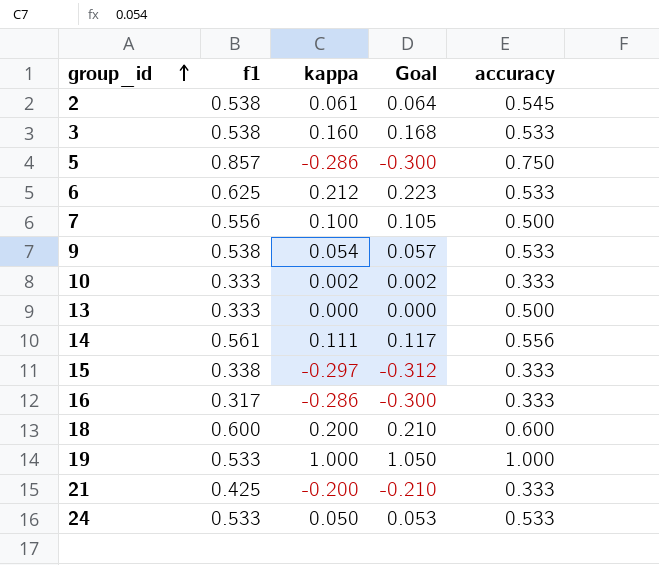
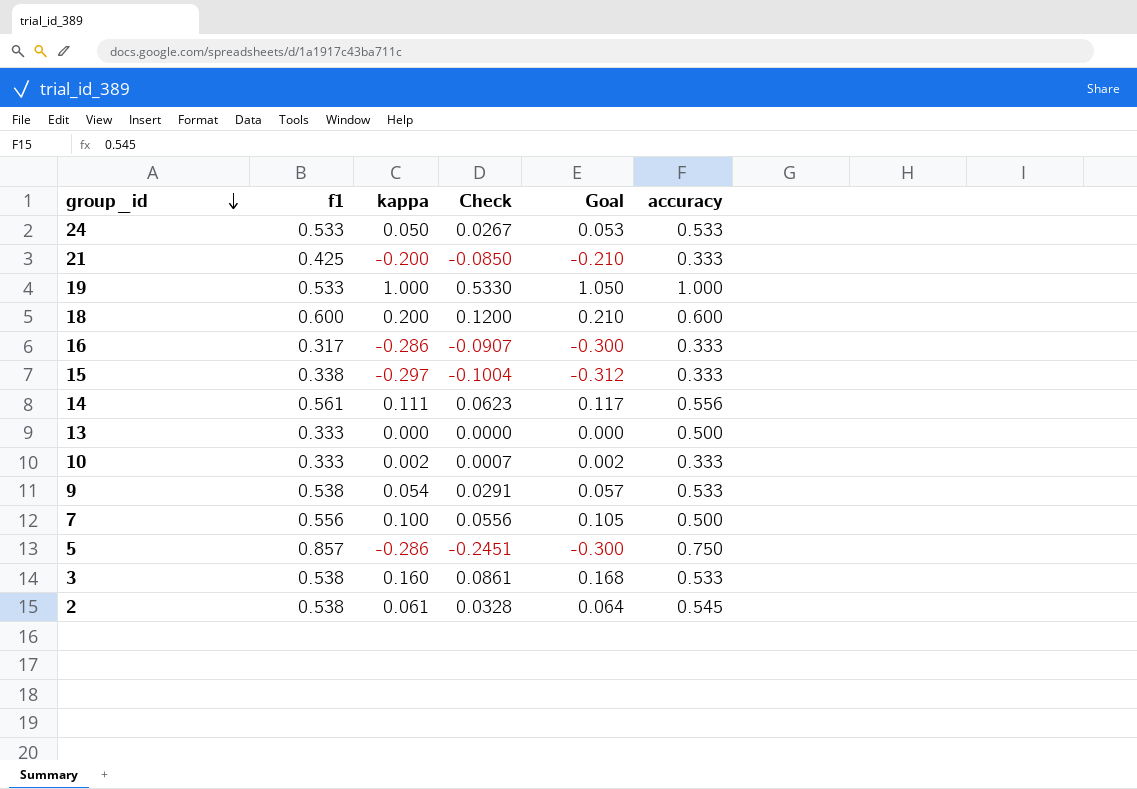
row order: group_id ascending -> group_id descending
column Check | formula: none -> [f1] * [kappa]
row 6: 0.625 | 0.212 | 0.223 | 0.533 -> none

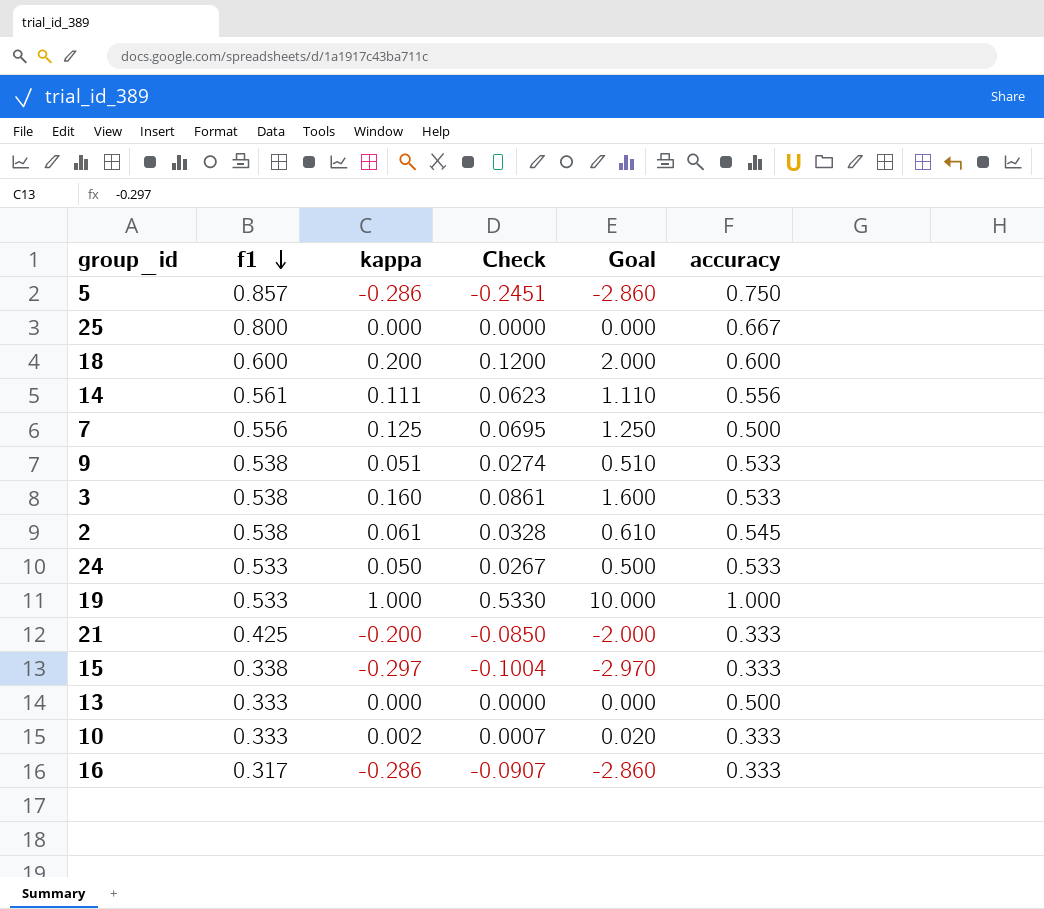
row order: group_id descending -> f1 descending
column Goal | formula: [kappa] * 1.05 -> [kappa] * 10
row 25: none -> 0.800 | 0.000 | 0.0000 | 0.000 | 0.667
7 | kappa: 0.100 -> 0.125
7 | Check: 0.0556 -> 0.0695
9 | kappa: 0.054 -> 0.051
9 | Check: 0.0291 -> 0.0274

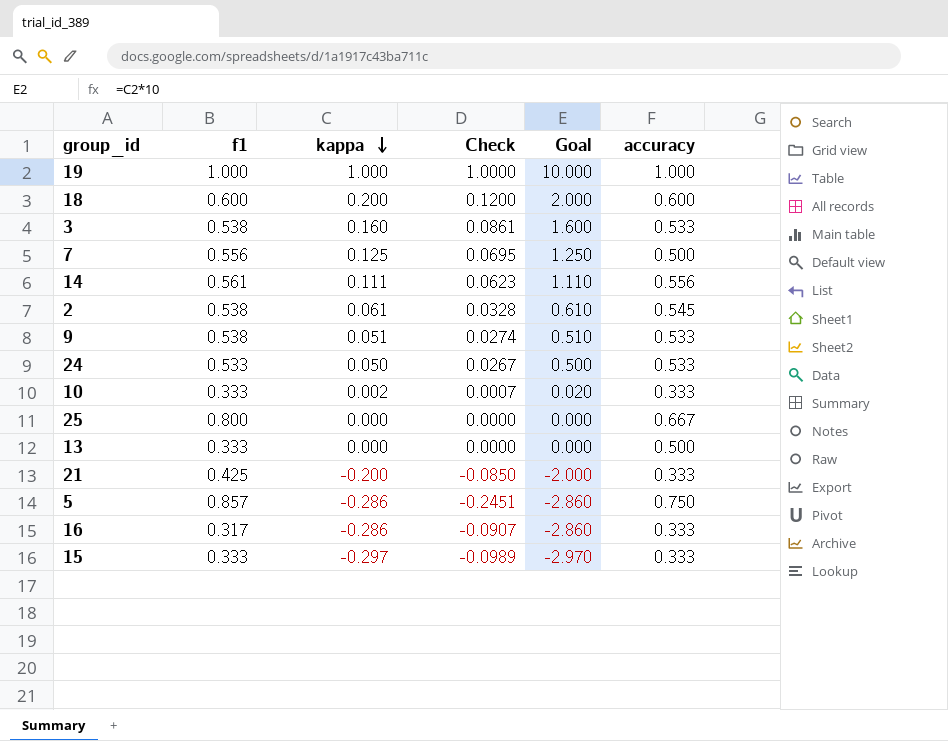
row order: f1 descending -> kappa descending
19 | f1: 0.533 -> 1.000
19 | Check: 0.5330 -> 1.0000
15 | f1: 0.338 -> 0.333
15 | Check: -0.1004 -> -0.0989

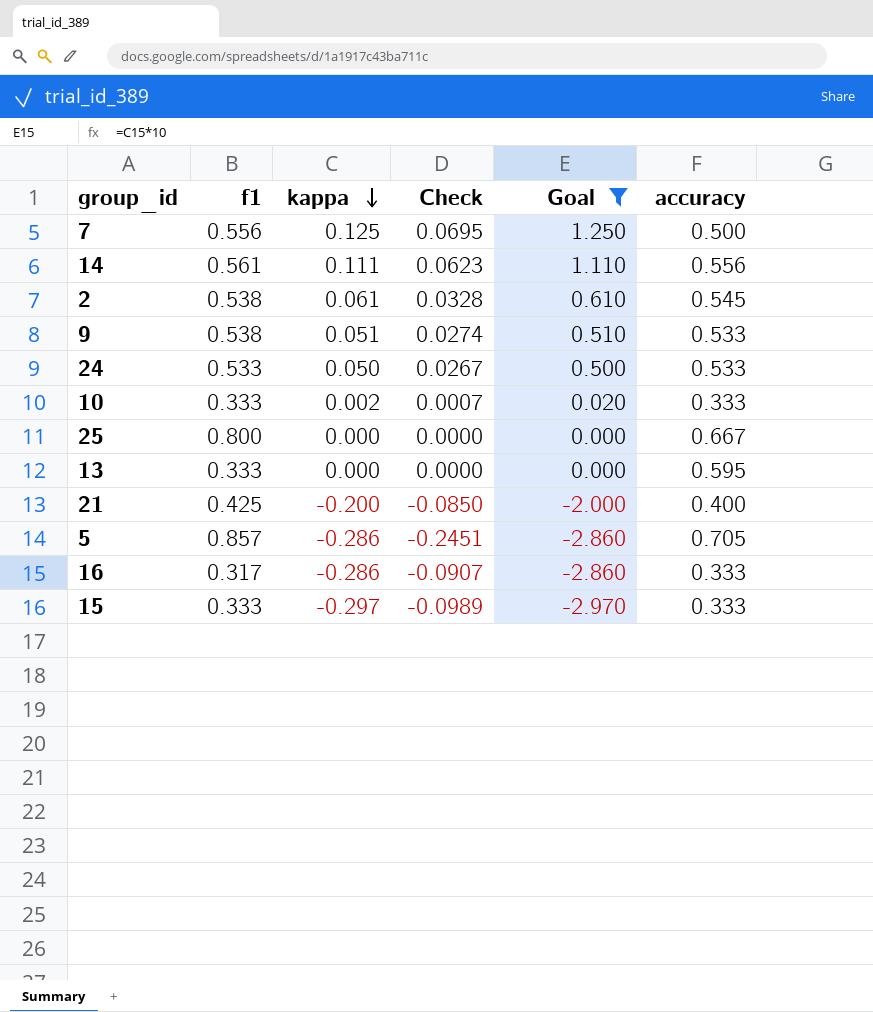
filter: none -> Goal <= 1.250
13 | accuracy: 0.500 -> 0.595
21 | accuracy: 0.333 -> 0.400
5 | accuracy: 0.750 -> 0.705

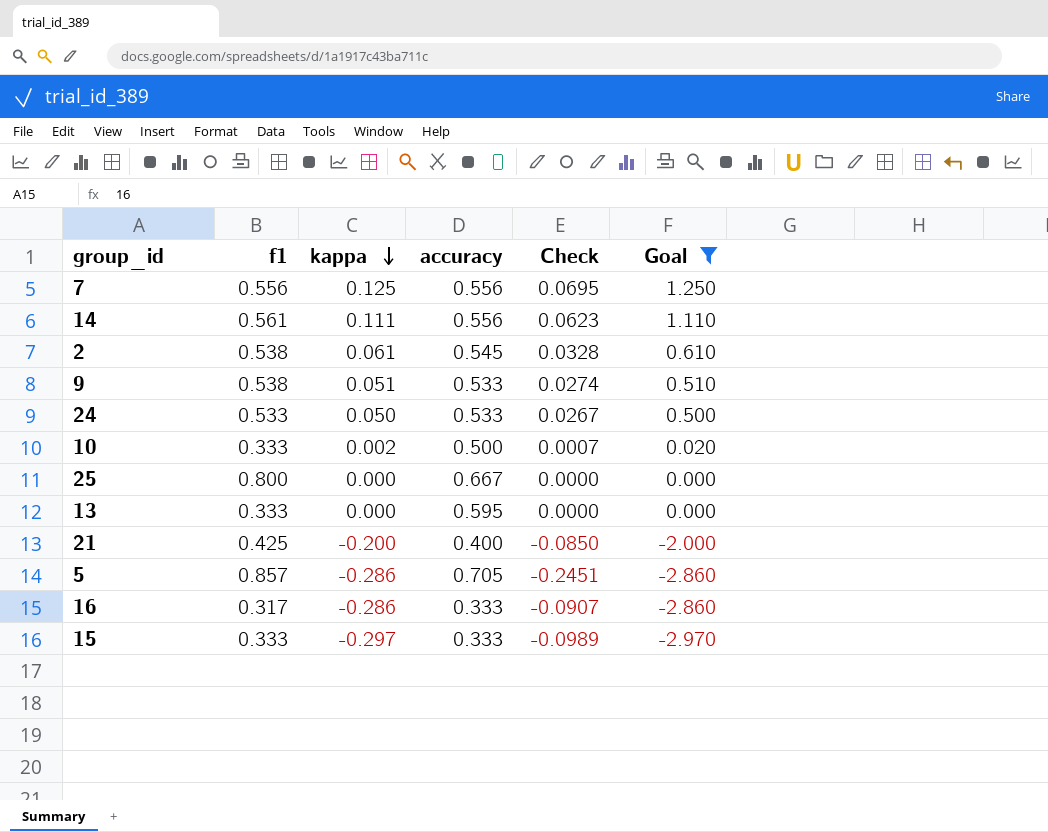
column accuracy | position: 6 -> 4
7 | accuracy: 0.500 -> 0.556
10 | accuracy: 0.333 -> 0.500

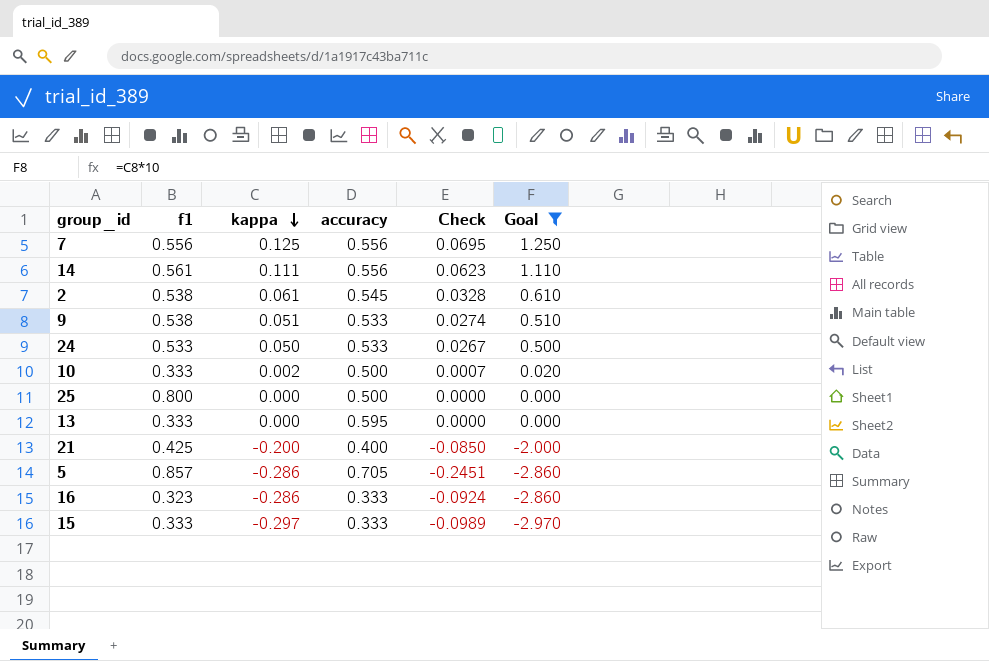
25 | accuracy: 0.667 -> 0.500
16 | f1: 0.317 -> 0.323
16 | Check: -0.0907 -> -0.0924

